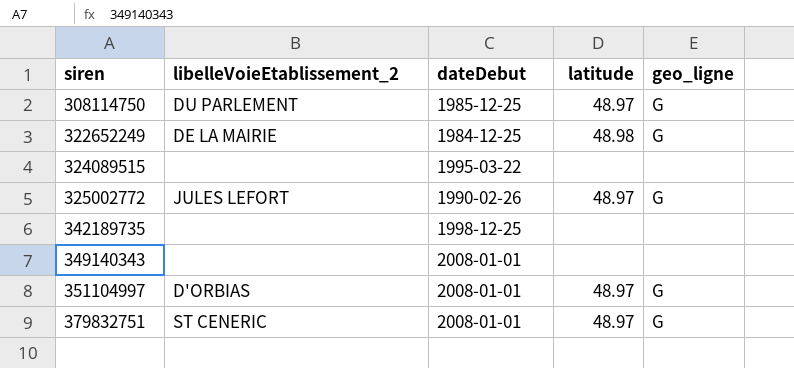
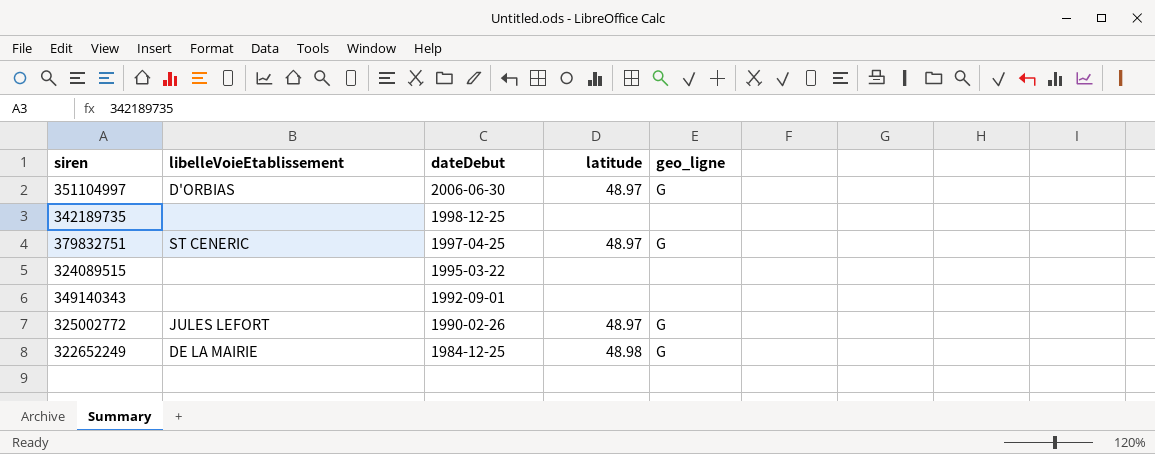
row order: siren ascending -> dateDebut descending
column name: libelleVoieEtablissement_2 -> libelleVoieEtablissement
row 308114750: DU PARLEMENT | 1985-12-25 | 48.97 | G -> none
351104997 | dateDebut: 2008-01-01 -> 2006-06-30
379832751 | dateDebut: 2008-01-01 -> 1997-04-25
349140343 | dateDebut: 2008-01-01 -> 1992-09-01

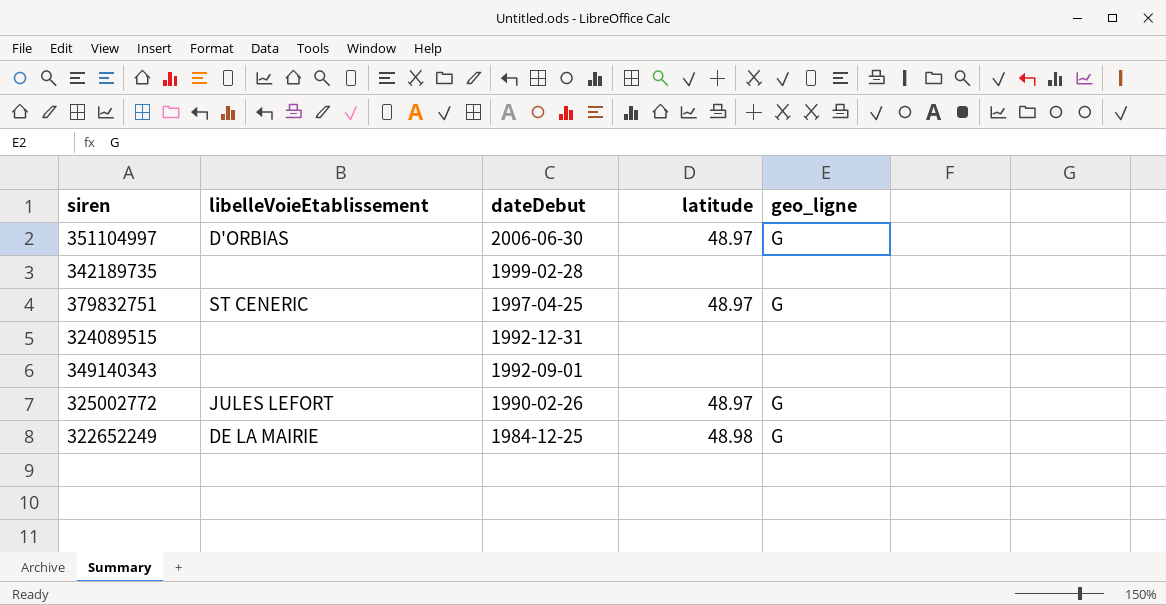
342189735 | dateDebut: 1998-12-25 -> 1999-02-28
324089515 | dateDebut: 1995-03-22 -> 1992-12-31

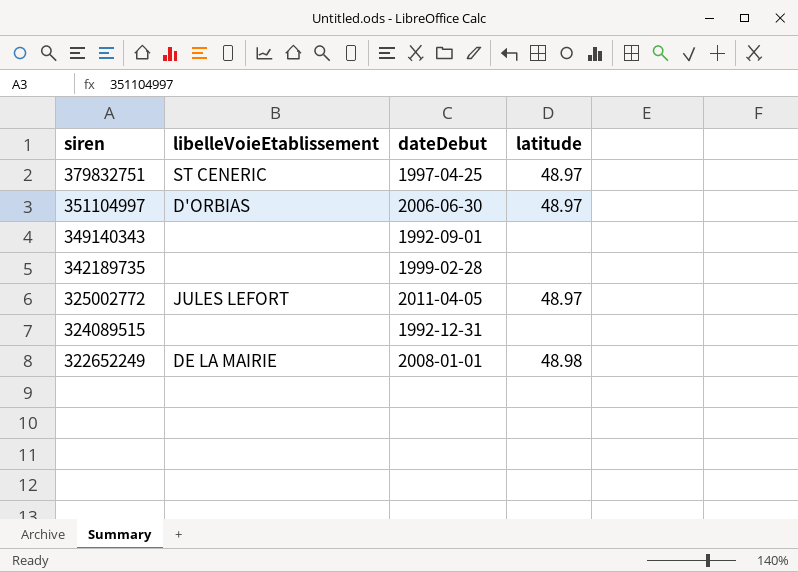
row order: dateDebut descending -> siren descending
column geo_ligne | position: 5 -> none
325002772 | dateDebut: 1990-02-26 -> 2011-04-05
322652249 | dateDebut: 1984-12-25 -> 2008-01-01

